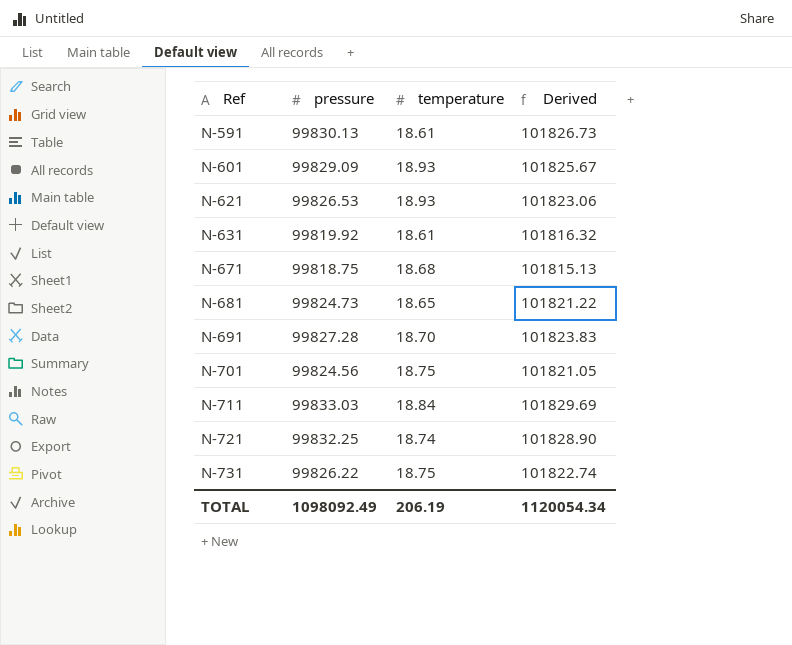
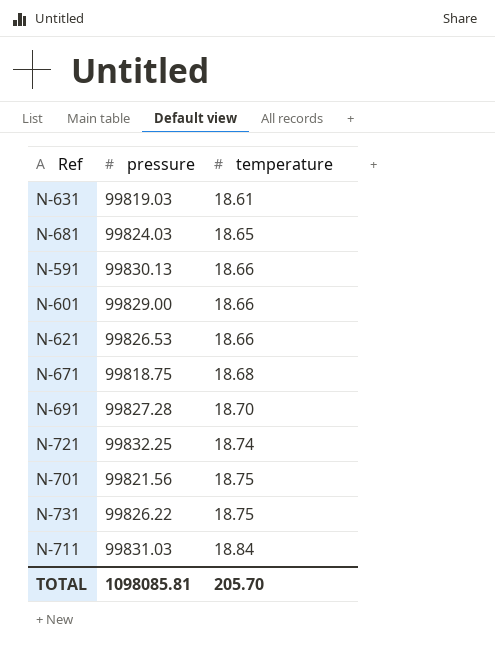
row order: Ref ascending -> temperature ascending
column Derived | formula: [pressure] * 1.02 -> none
N-631 | pressure: 99819.92 -> 99819.03
N-681 | pressure: 99824.73 -> 99824.03
N-591 | temperature: 18.61 -> 18.66
N-601 | pressure: 99829.09 -> 99829.00
N-601 | temperature: 18.93 -> 18.66
N-621 | temperature: 18.93 -> 18.66
N-701 | pressure: 99824.56 -> 99821.56
N-711 | pressure: 99833.03 -> 99831.03
TOTAL | pressure: 1098092.49 -> 1098085.81
TOTAL | temperature: 206.19 -> 205.70

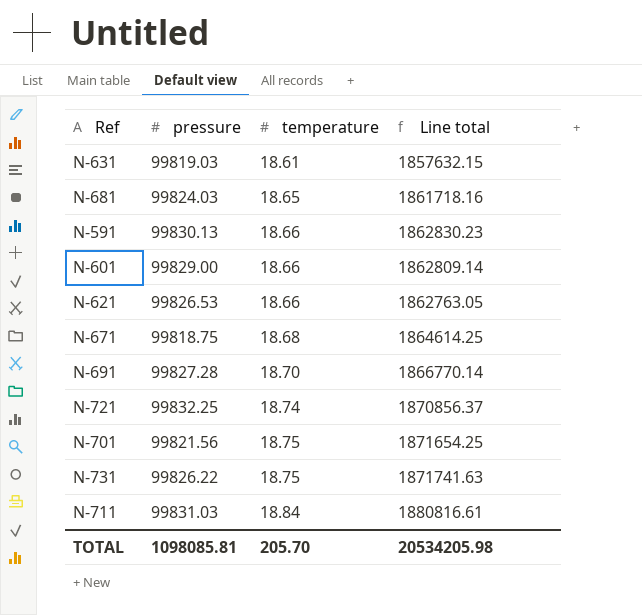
column Line total | formula: none -> [pressure] * [temperature]

